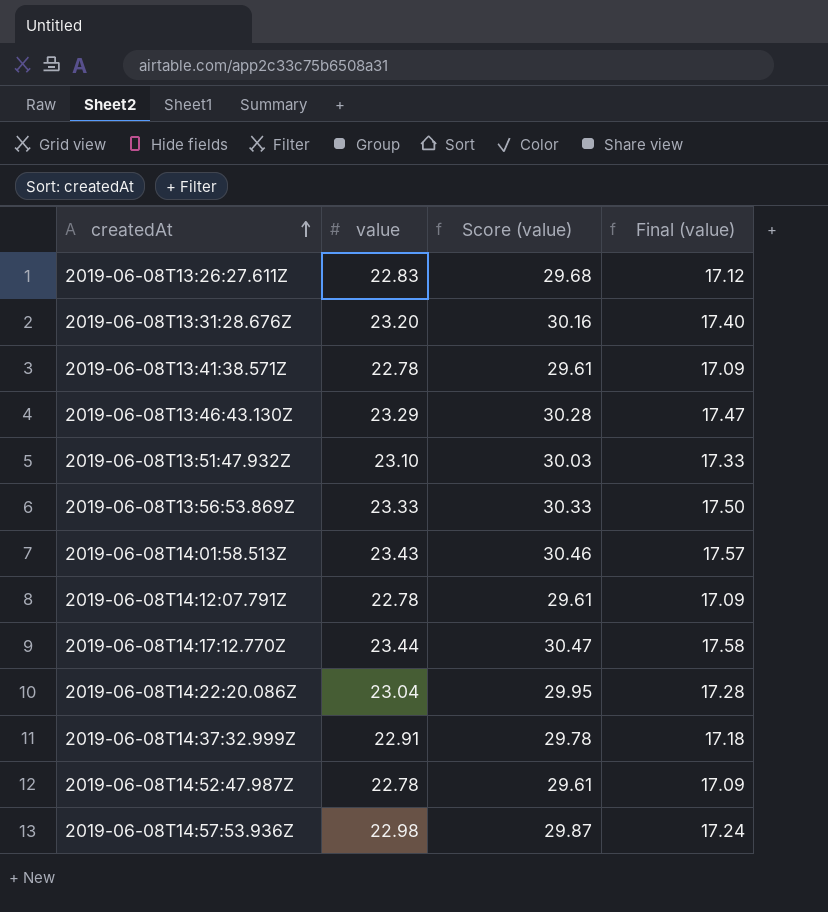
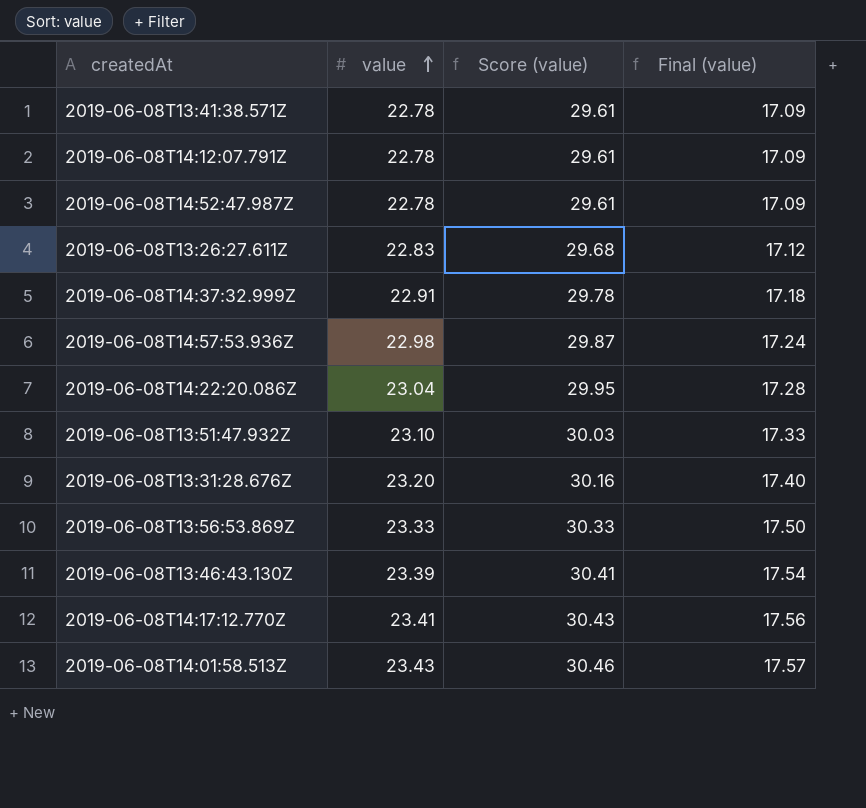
row order: createdAt ascending -> value ascending
2019-06-08T13:46:43.130Z | value: 23.29 -> 23.39
2019-06-08T13:46:43.130Z | Score (value): 30.28 -> 30.41
2019-06-08T13:46:43.130Z | Final (value): 17.47 -> 17.54
2019-06-08T14:17:12.770Z | value: 23.44 -> 23.41
2019-06-08T14:17:12.770Z | Score (value): 30.47 -> 30.43
2019-06-08T14:17:12.770Z | Final (value): 17.58 -> 17.56

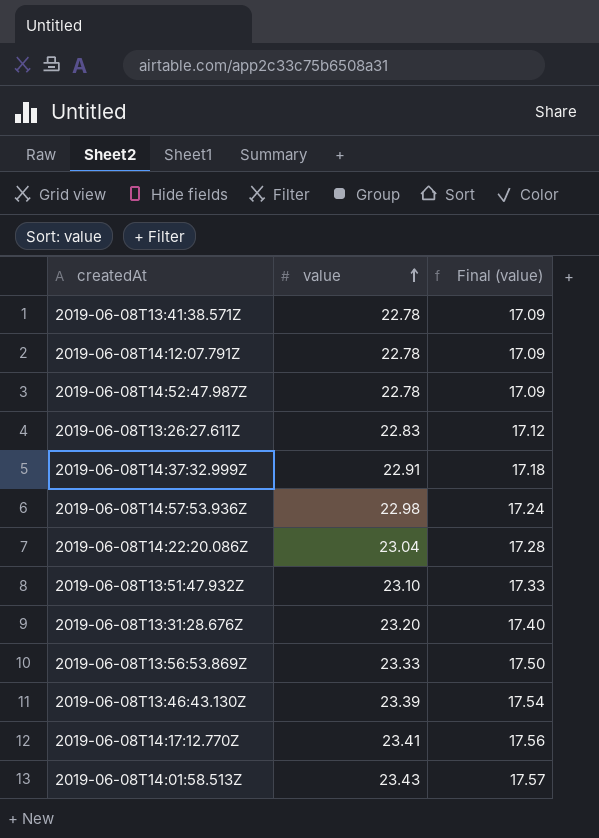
column Score (value) | formula: [value] * 1.3 -> none

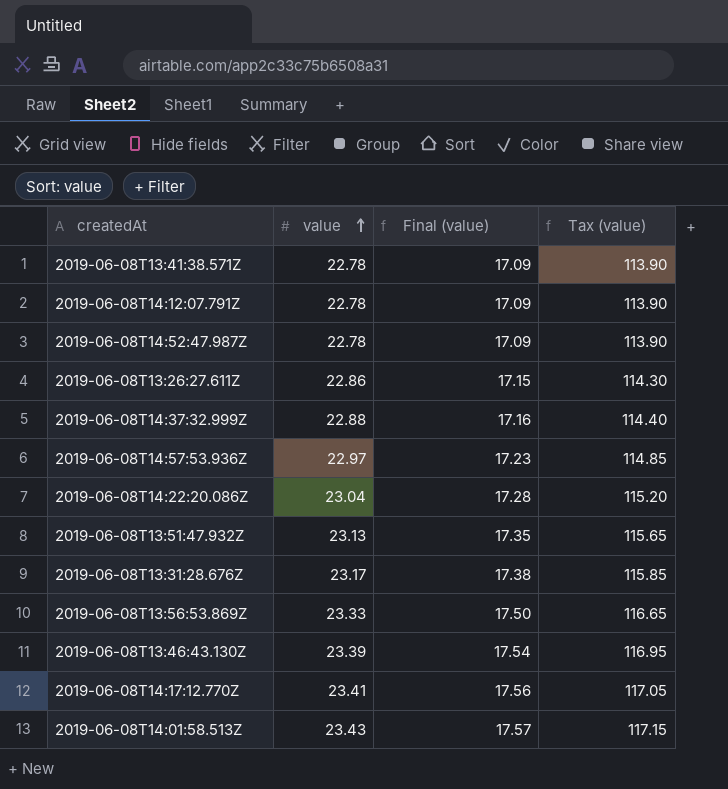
column Tax (value) | formula: none -> [value] * 5
2019-06-08T13:26:27.611Z | value: 22.83 -> 22.86
2019-06-08T13:26:27.611Z | Final (value): 17.12 -> 17.15
2019-06-08T14:37:32.999Z | value: 22.91 -> 22.88
2019-06-08T14:37:32.999Z | Final (value): 17.18 -> 17.16
2019-06-08T14:57:53.936Z | value: 22.98 -> 22.97
2019-06-08T14:57:53.936Z | Final (value): 17.24 -> 17.23
2019-06-08T13:51:47.932Z | value: 23.10 -> 23.13
2019-06-08T13:51:47.932Z | Final (value): 17.33 -> 17.35
2019-06-08T13:31:28.676Z | value: 23.20 -> 23.17
2019-06-08T13:31:28.676Z | Final (value): 17.40 -> 17.38

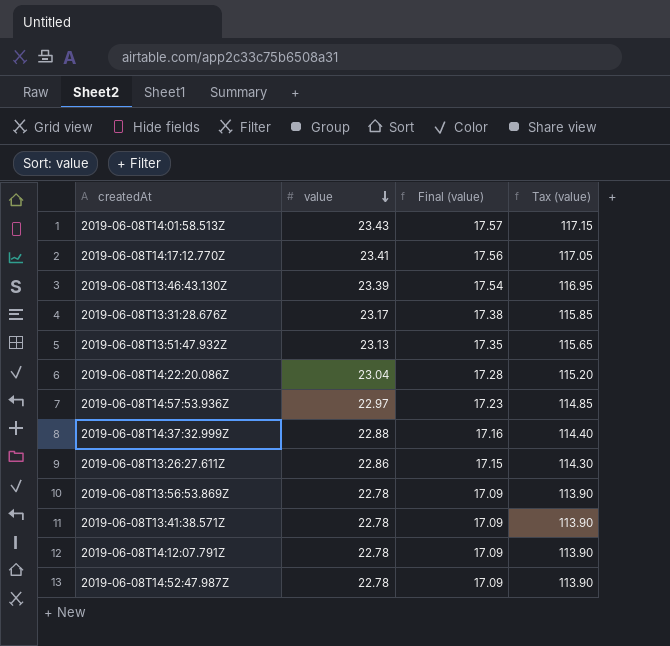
row order: value ascending -> value descending
2019-06-08T13:56:53.869Z | value: 23.33 -> 22.78
2019-06-08T13:56:53.869Z | Final (value): 17.50 -> 17.09
2019-06-08T13:56:53.869Z | Tax (value): 116.65 -> 113.90

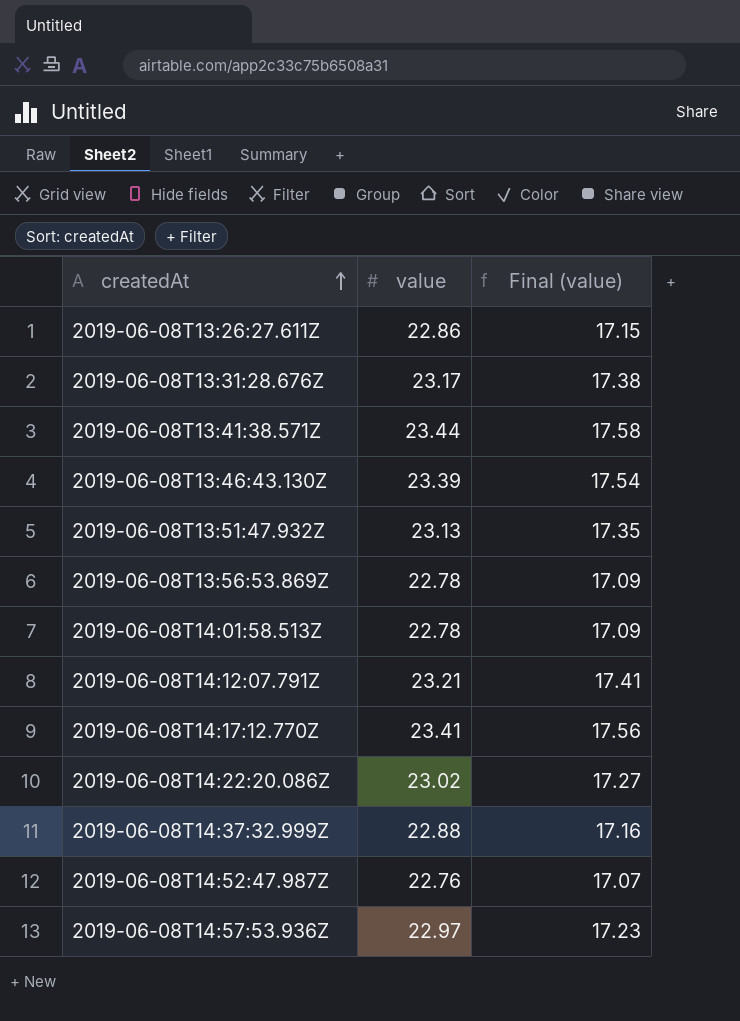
row order: value descending -> createdAt ascending
column Tax (value) | formula: [value] * 5 -> none
2019-06-08T13:41:38.571Z | value: 22.78 -> 23.44
2019-06-08T13:41:38.571Z | Final (value): 17.09 -> 17.58
2019-06-08T14:01:58.513Z | value: 23.43 -> 22.78
2019-06-08T14:01:58.513Z | Final (value): 17.57 -> 17.09
2019-06-08T14:12:07.791Z | value: 22.78 -> 23.21
2019-06-08T14:12:07.791Z | Final (value): 17.09 -> 17.41
2019-06-08T14:22:20.086Z | value: 23.04 -> 23.02
2019-06-08T14:22:20.086Z | Final (value): 17.28 -> 17.27
2019-06-08T14:52:47.987Z | value: 22.78 -> 22.76
2019-06-08T14:52:47.987Z | Final (value): 17.09 -> 17.07

